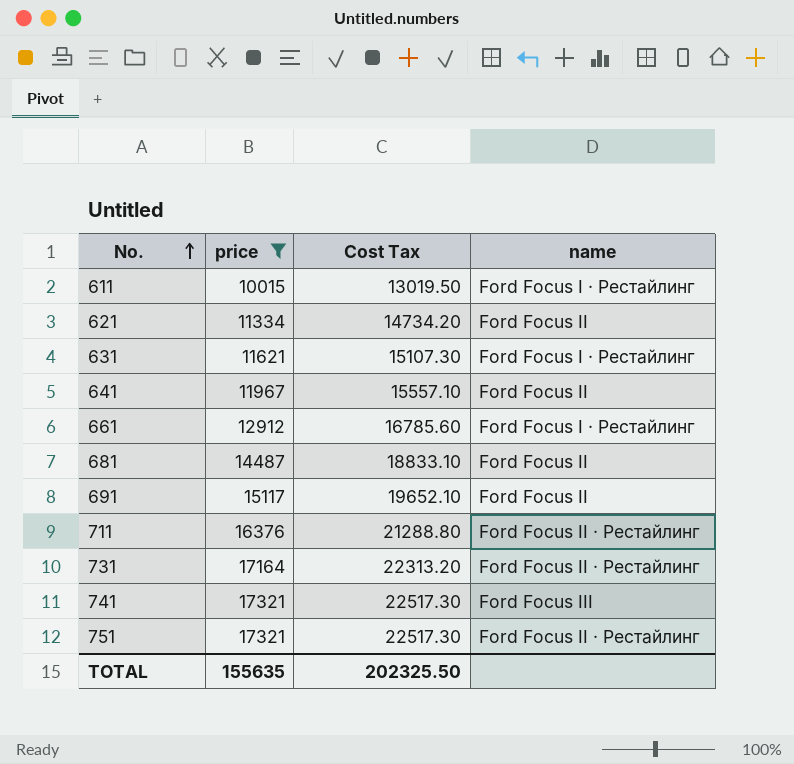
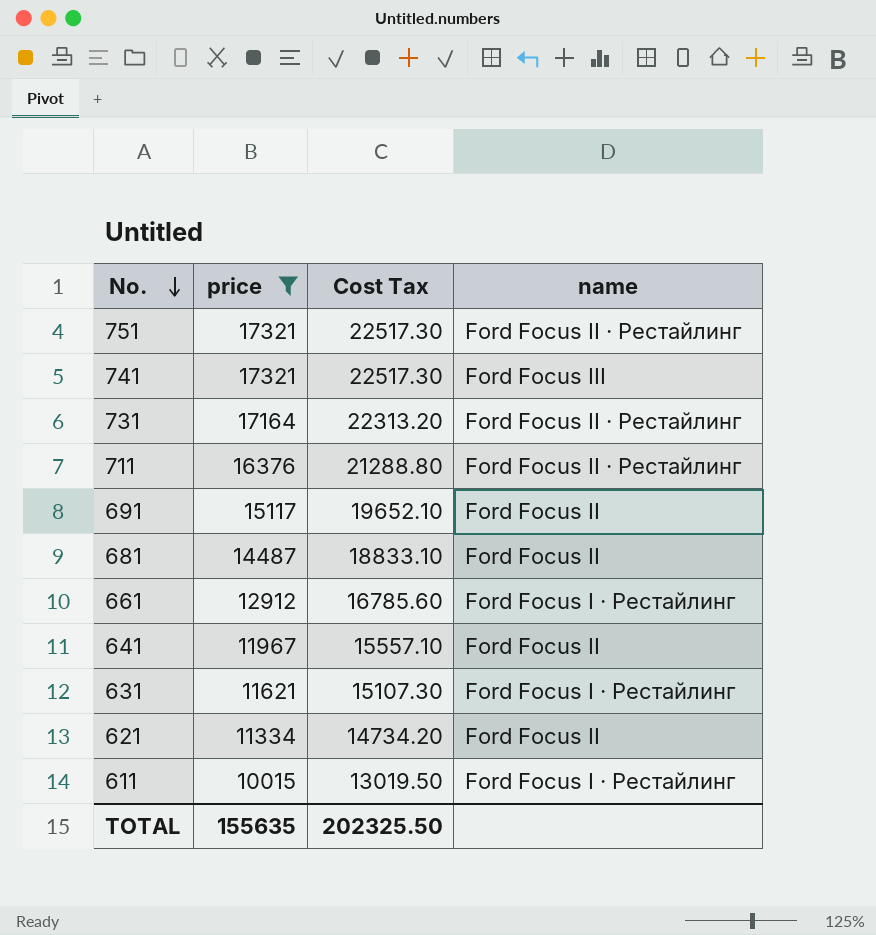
row order: No. ascending -> No. descending

